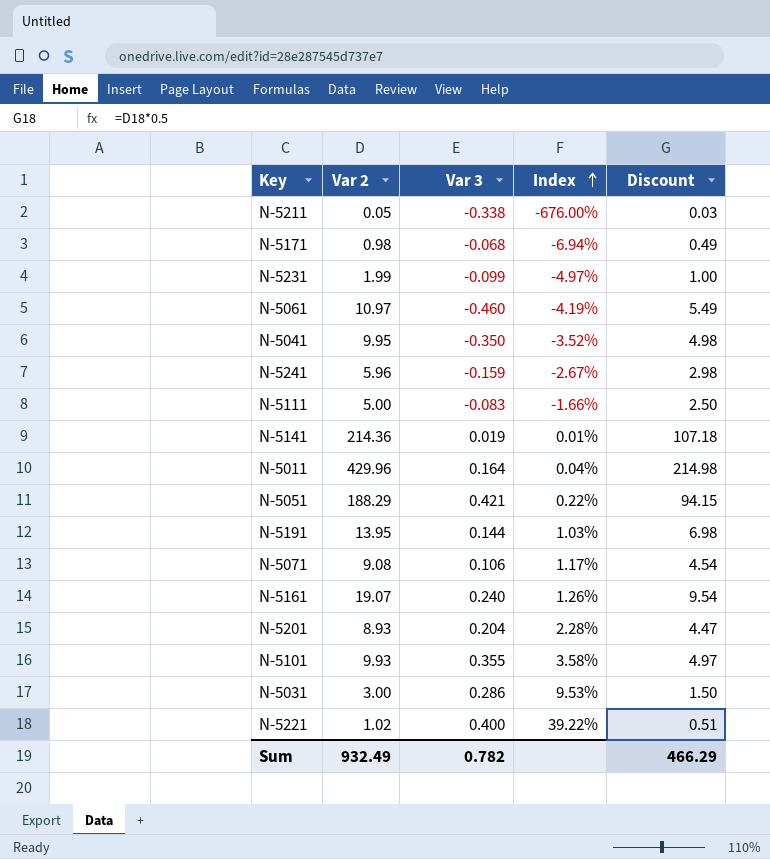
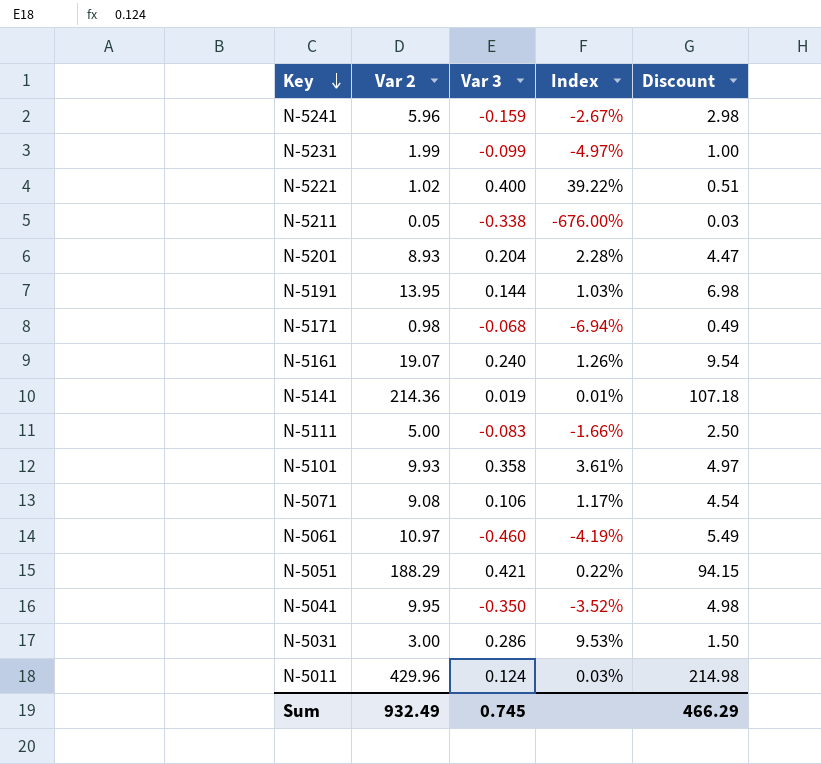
row order: Index ascending -> Key descending
N-5101 | Var 3: 0.355 -> 0.358
N-5101 | Index: 3.58% -> 3.61%
N-5011 | Var 3: 0.164 -> 0.124
N-5011 | Index: 0.04% -> 0.03%
Sum | Var 3: 0.782 -> 0.745

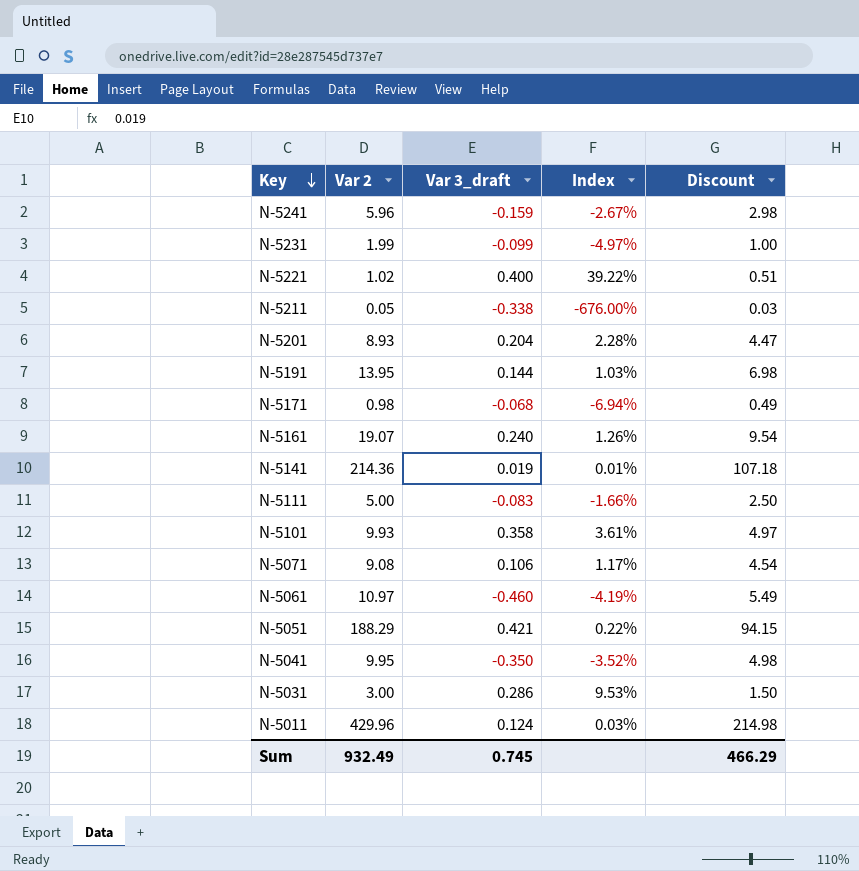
column name: Var 3 -> Var 3_draft

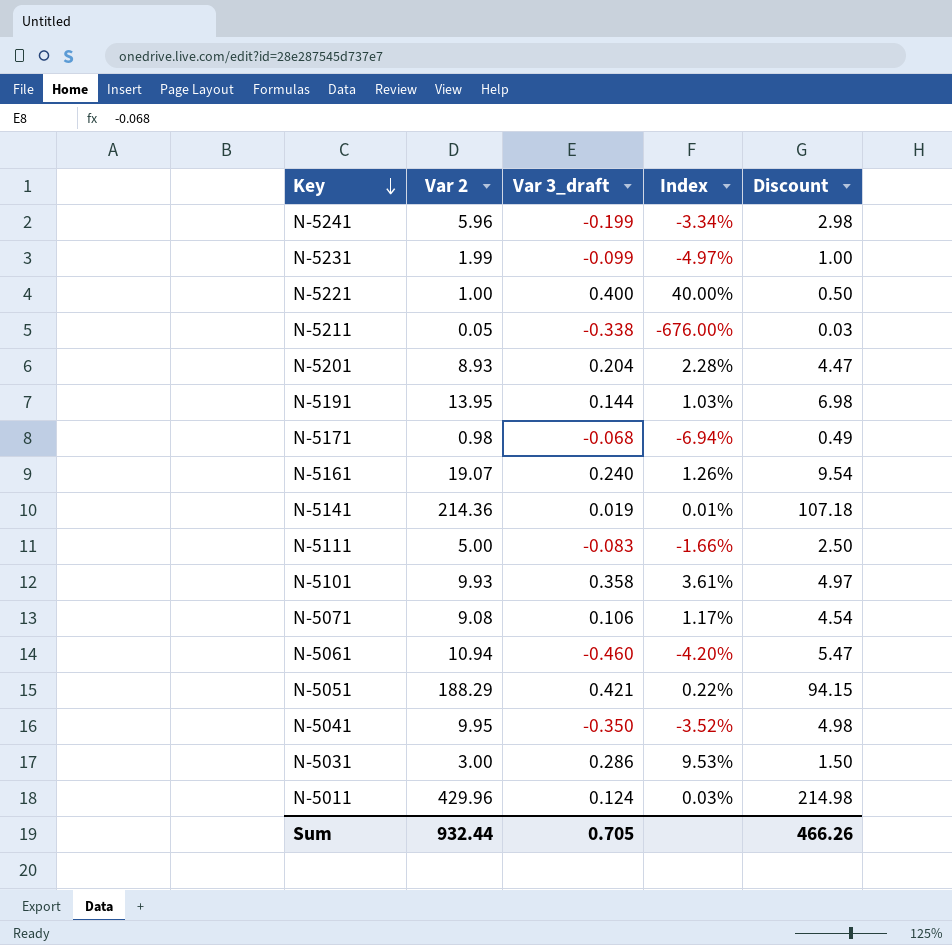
N-5241 | Var 3_draft: -0.159 -> -0.199
N-5241 | Index: -2.67% -> -3.34%
N-5221 | Var 2: 1.02 -> 1.00
N-5221 | Index: 39.22% -> 40.00%
N-5221 | Discount: 0.51 -> 0.50
N-5061 | Var 2: 10.97 -> 10.94
N-5061 | Index: -4.19% -> -4.20%
N-5061 | Discount: 5.49 -> 5.47
Sum | Var 2: 932.49 -> 932.44
Sum | Var 3_draft: 0.745 -> 0.705
Sum | Discount: 466.29 -> 466.26

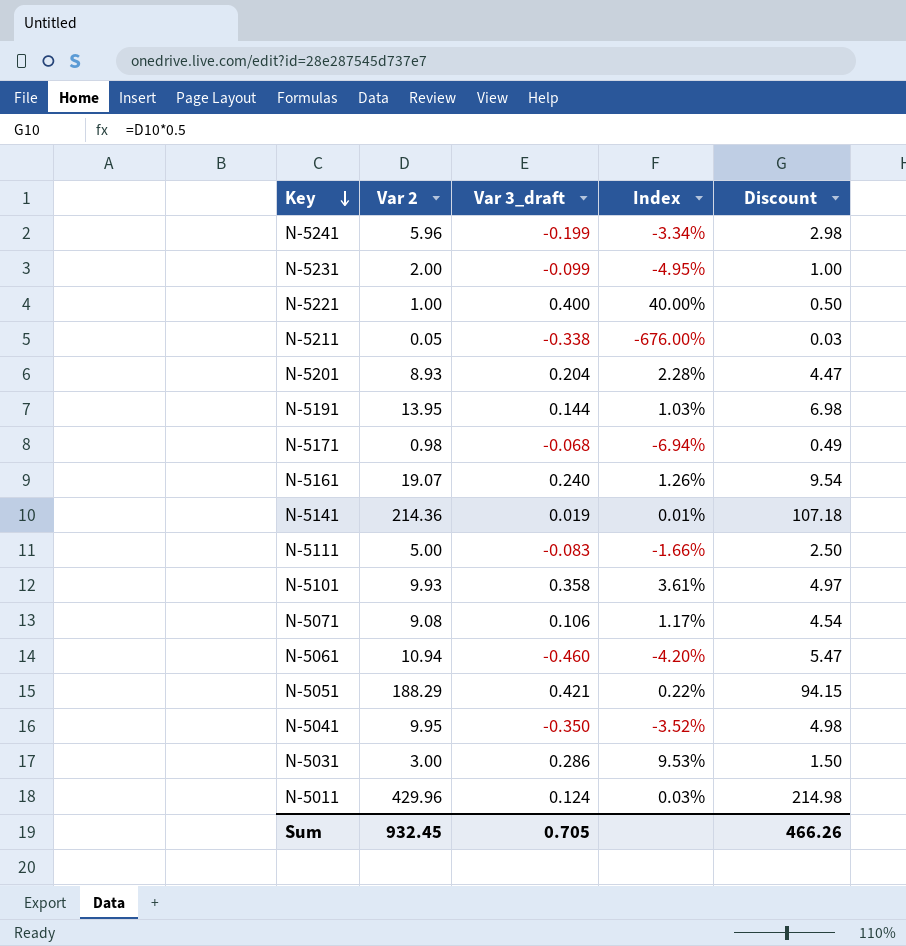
N-5231 | Var 2: 1.99 -> 2.00
N-5231 | Index: -4.97% -> -4.95%
Sum | Var 2: 932.44 -> 932.45

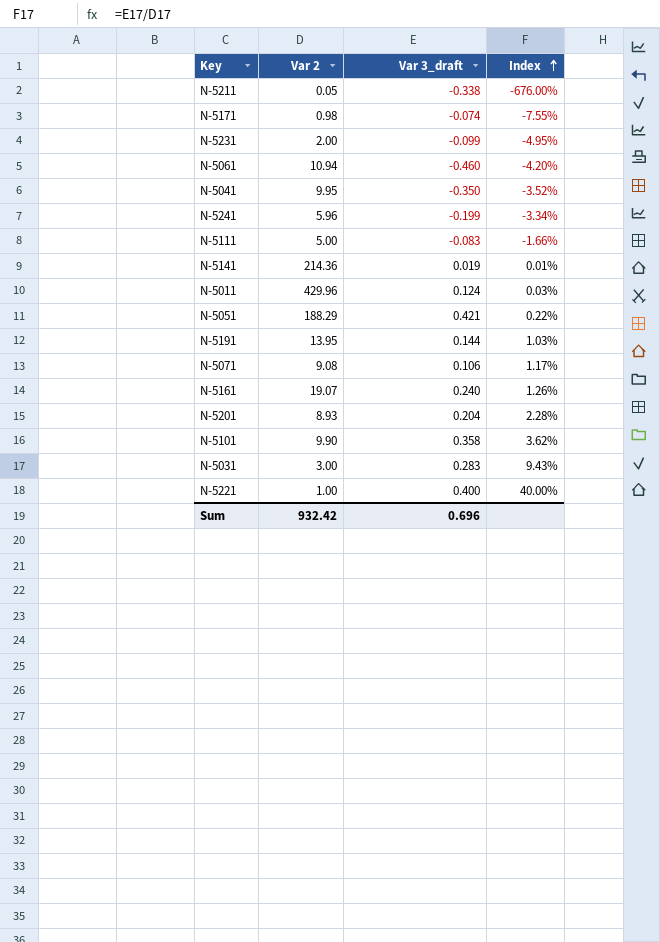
row order: Key descending -> Index ascending
column Discount | formula: [Var 2] * 0.5 -> none
N-5171 | Var 3_draft: -0.068 -> -0.074
N-5171 | Index: -6.94% -> -7.55%
N-5101 | Var 2: 9.93 -> 9.90
N-5101 | Index: 3.61% -> 3.62%
N-5031 | Var 3_draft: 0.286 -> 0.283
N-5031 | Index: 9.53% -> 9.43%
Sum | Var 2: 932.45 -> 932.42
Sum | Var 3_draft: 0.705 -> 0.696

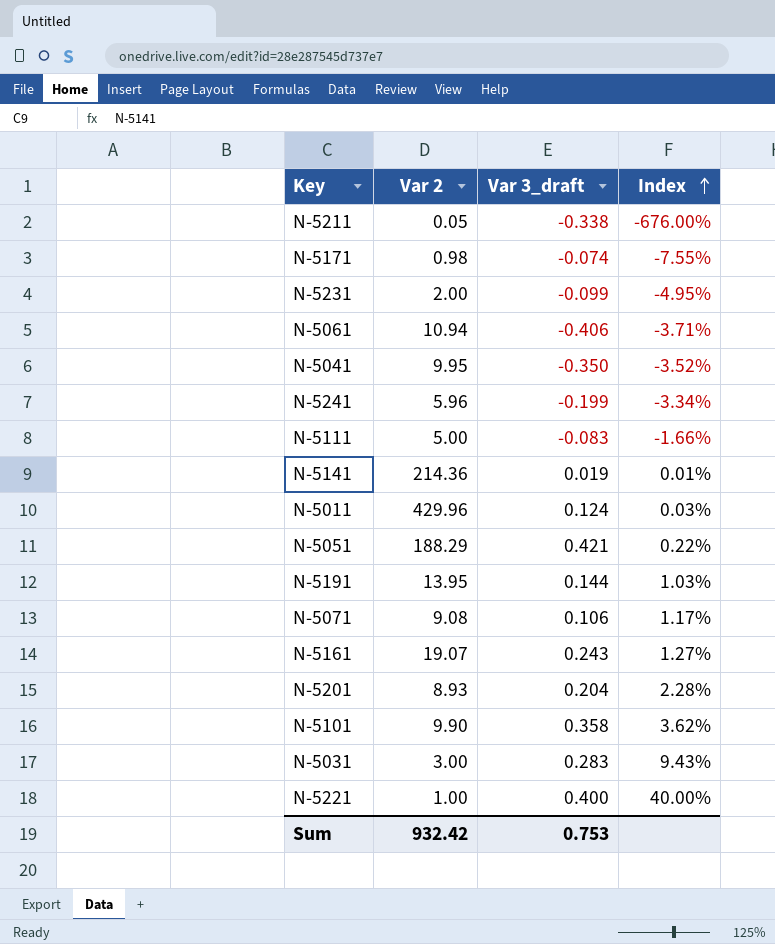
N-5061 | Var 3_draft: -0.460 -> -0.406
N-5061 | Index: -4.20% -> -3.71%
N-5161 | Var 3_draft: 0.240 -> 0.243
N-5161 | Index: 1.26% -> 1.27%
Sum | Var 3_draft: 0.696 -> 0.753

